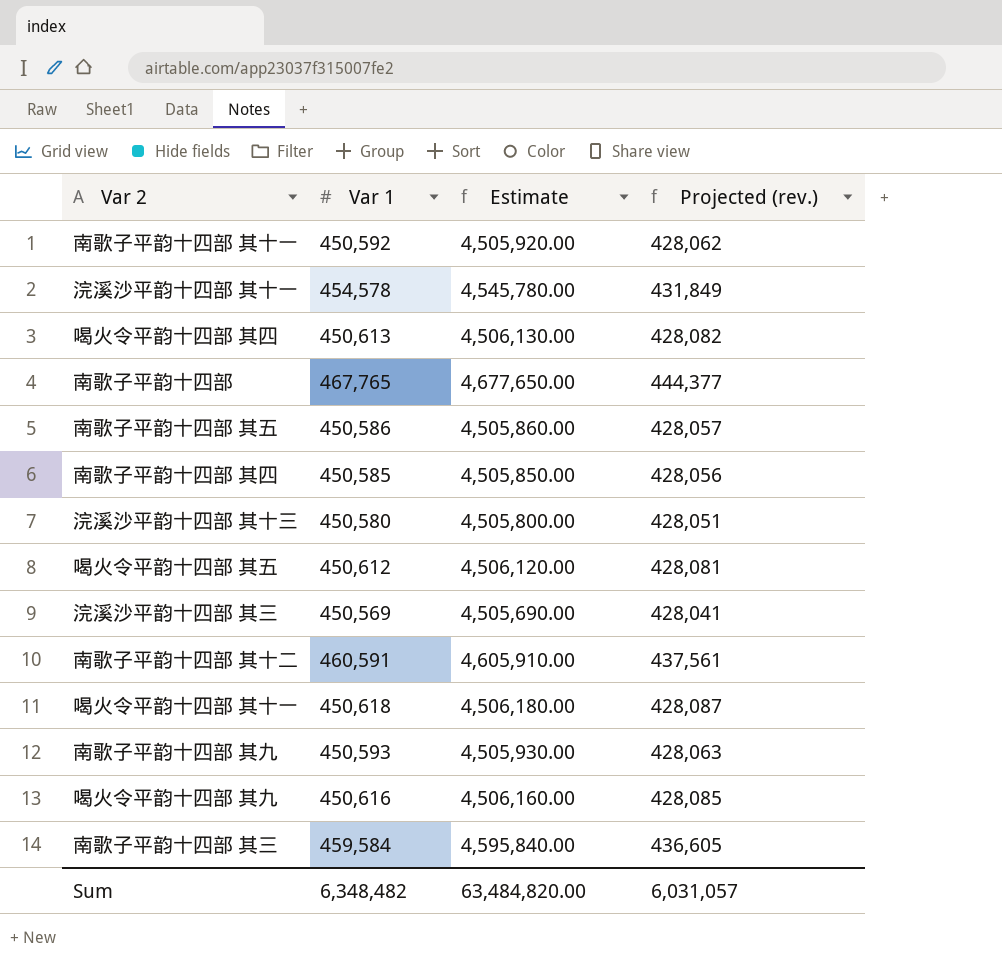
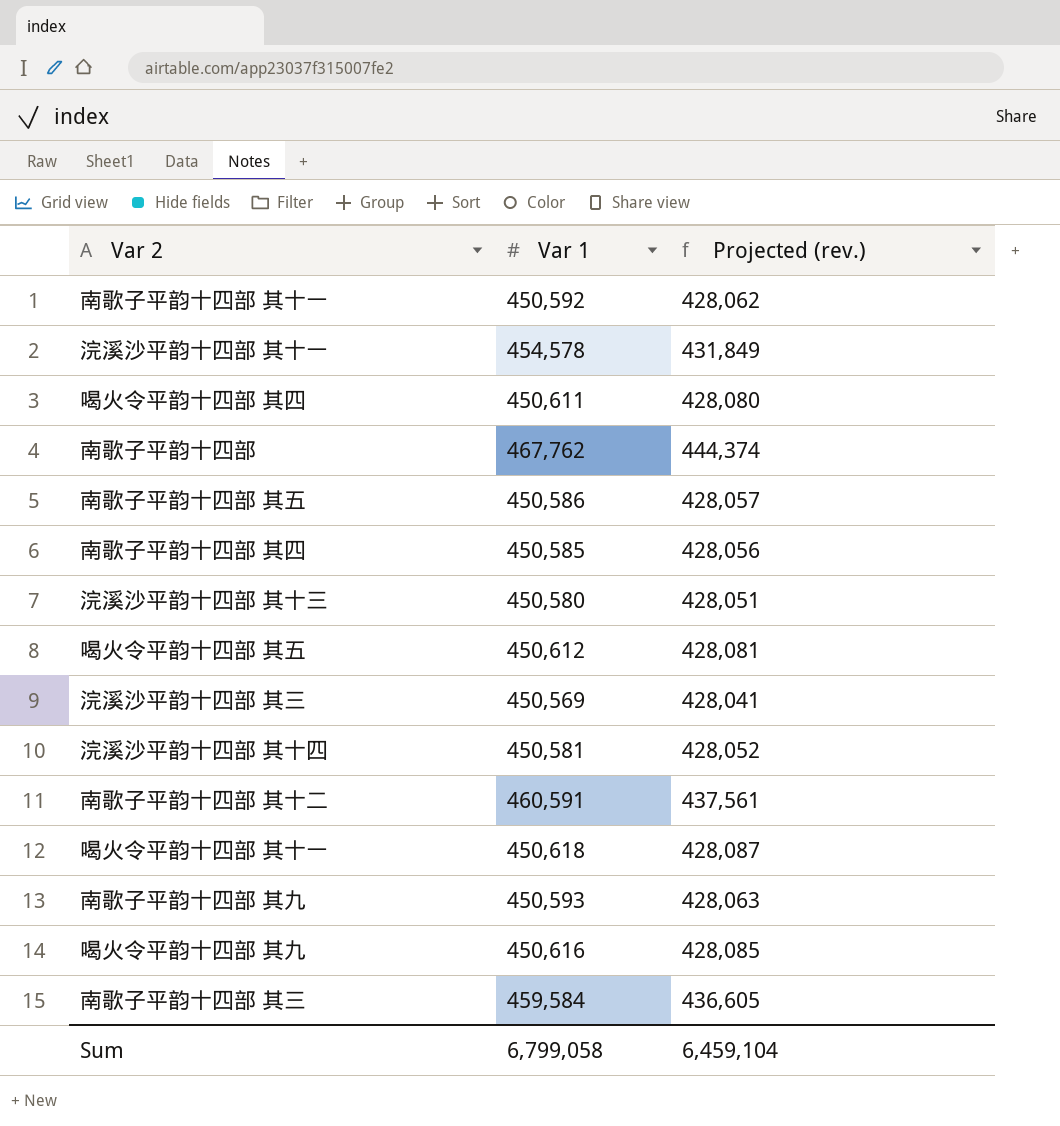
column Estimate | formula: [Var 1] * 10 -> none
喝火令平韵十四部 其四 | Var 1: 450,613 -> 450,611
喝火令平韵十四部 其四 | Projected (rev.): 428,082 -> 428,080
南歌子平韵十四部 | Var 1: 467,765 -> 467,762
南歌子平韵十四部 | Projected (rev.): 444,377 -> 444,374
row 浣溪沙平韵十四部 其十四: none -> 450,581 | 428,052
Sum | Var 1: 6,348,482 -> 6,799,058
Sum | Projected (rev.): 6,031,057 -> 6,459,104

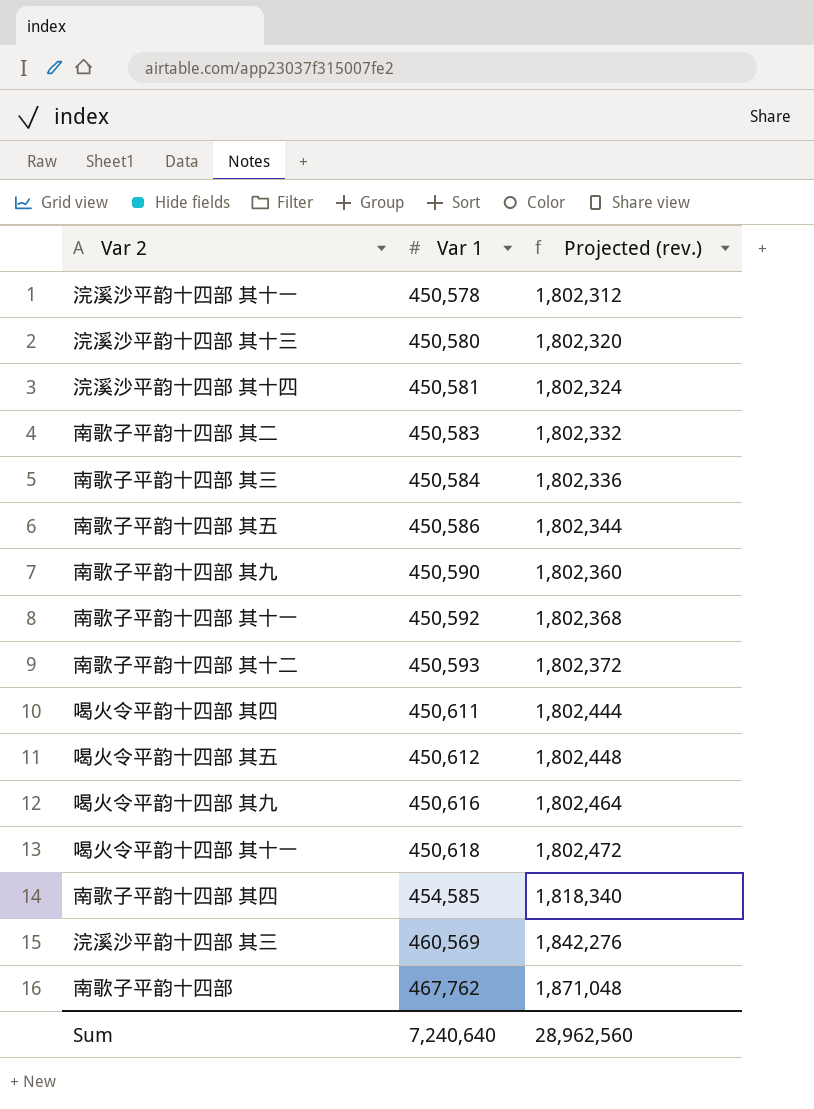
row order: none -> Var 1 ascending
column Projected (rev.) | formula: [Var 1] * 0.95 -> [Var 1] * 4
浣溪沙平韵十四部 其十一 | Var 1: 454,578 -> 450,578
row 南歌子平韵十四部 其二: none -> 450,583 | 1,802,332
南歌子平韵十四部 其三 | Var 1: 459,584 -> 450,584
南歌子平韵十四部 其九 | Var 1: 450,593 -> 450,590
南歌子平韵十四部 其十二 | Var 1: 460,591 -> 450,593
南歌子平韵十四部 其四 | Var 1: 450,585 -> 454,585
浣溪沙平韵十四部 其三 | Var 1: 450,569 -> 460,569
Sum | Var 1: 6,799,058 -> 7,240,640
Sum | Projected (rev.): 6,459,104 -> 28,962,560

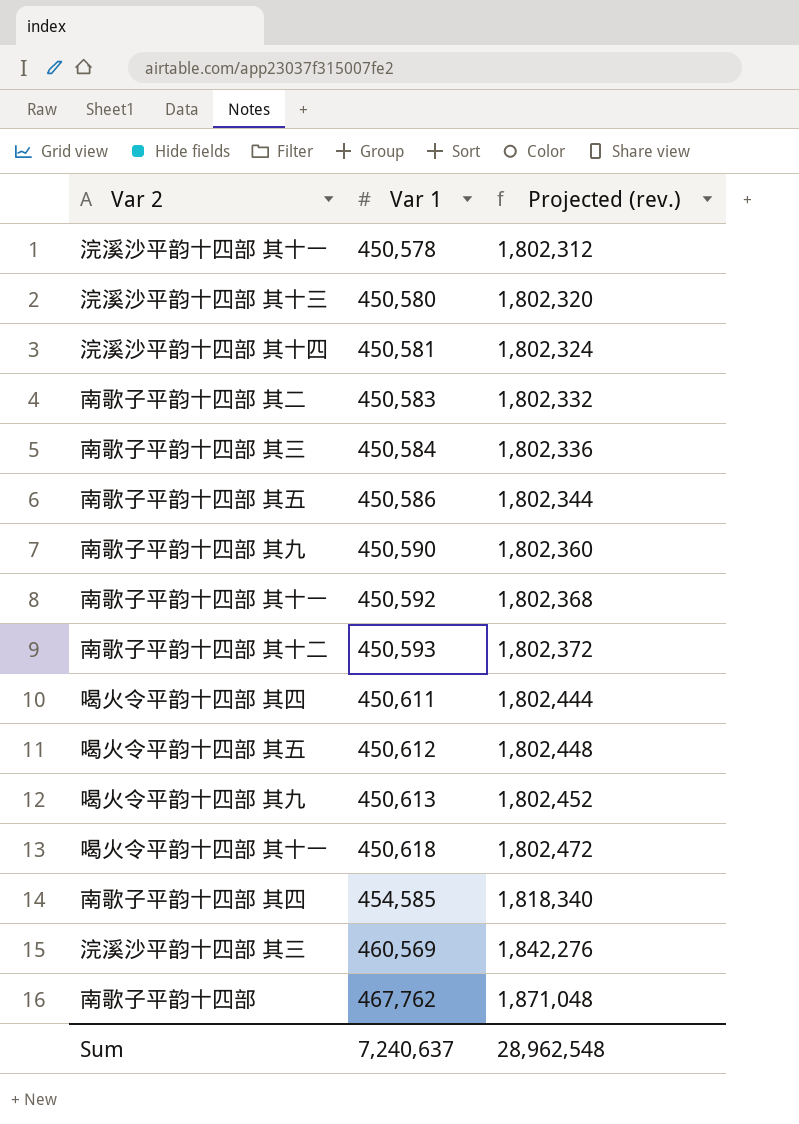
喝火令平韵十四部 其九 | Var 1: 450,616 -> 450,613
喝火令平韵十四部 其九 | Projected (rev.): 1,802,464 -> 1,802,452
Sum | Var 1: 7,240,640 -> 7,240,637
Sum | Projected (rev.): 28,962,560 -> 28,962,548

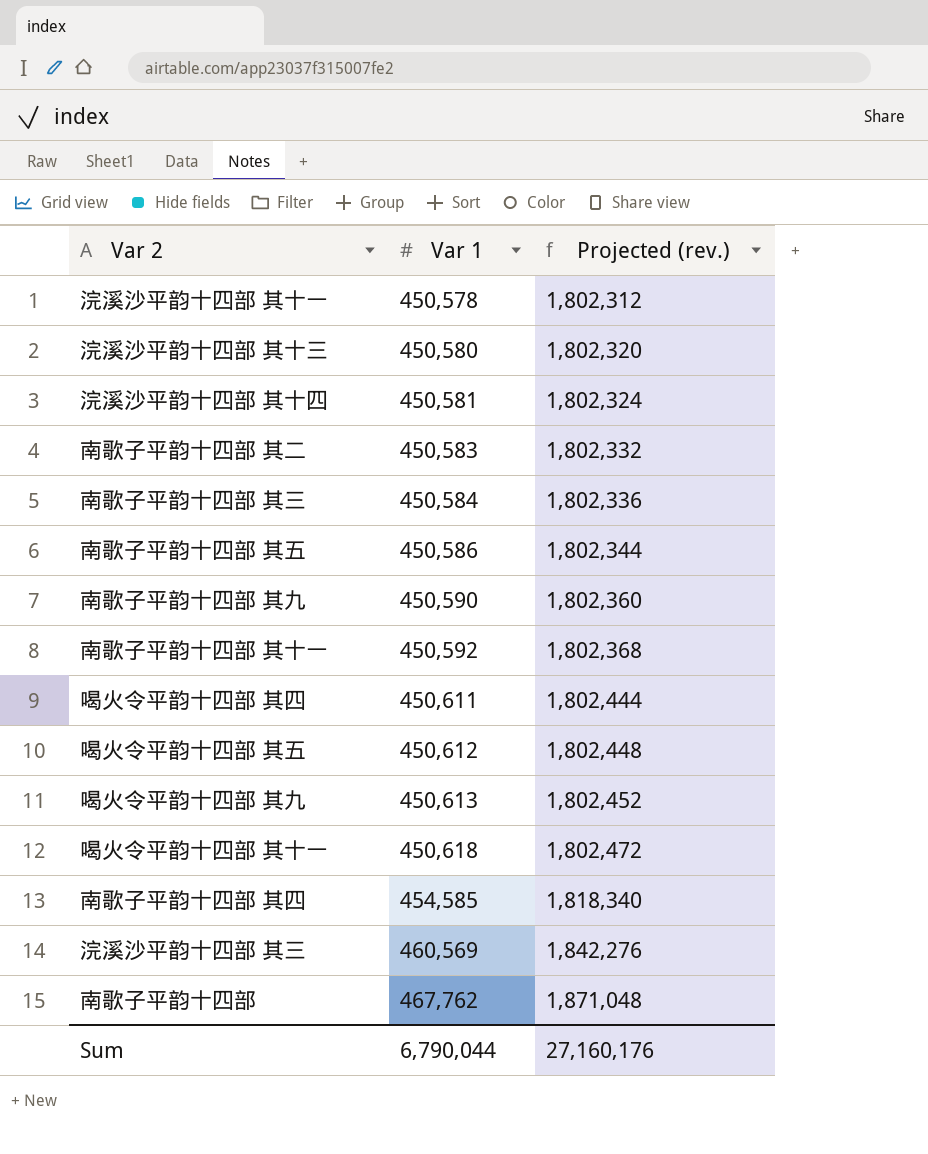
row 南歌子平韵十四部 其十二: 450,593 | 1,802,372 -> none
Sum | Var 1: 7,240,637 -> 6,790,044
Sum | Projected (rev.): 28,962,548 -> 27,160,176

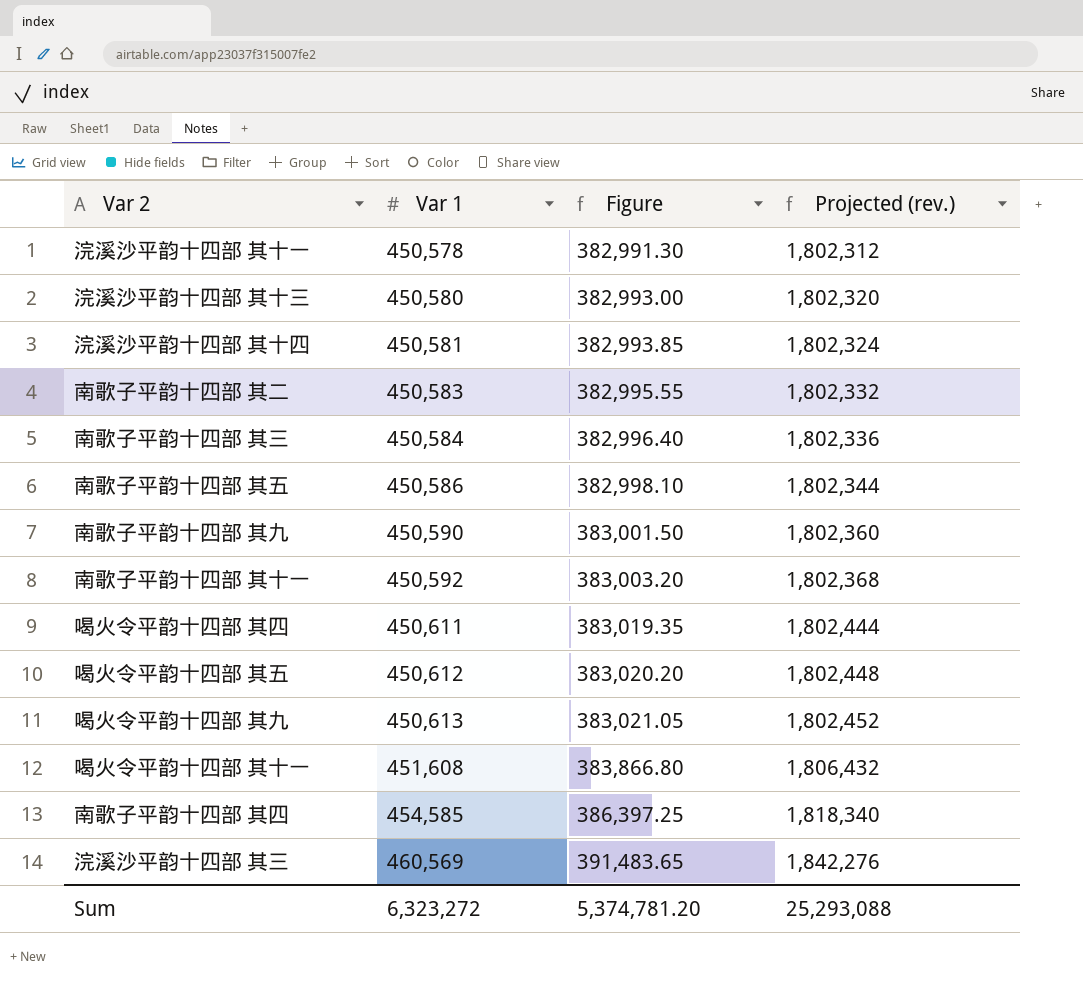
column Figure | formula: none -> [Var 1] * 0.85
row 南歌子平韵十四部: 467,762 | 1,871,048 -> none
喝火令平韵十四部 其十一 | Var 1: 450,618 -> 451,608
喝火令平韵十四部 其十一 | Projected (rev.): 1,802,472 -> 1,806,432
Sum | Var 1: 6,790,044 -> 6,323,272
Sum | Projected (rev.): 27,160,176 -> 25,293,088

